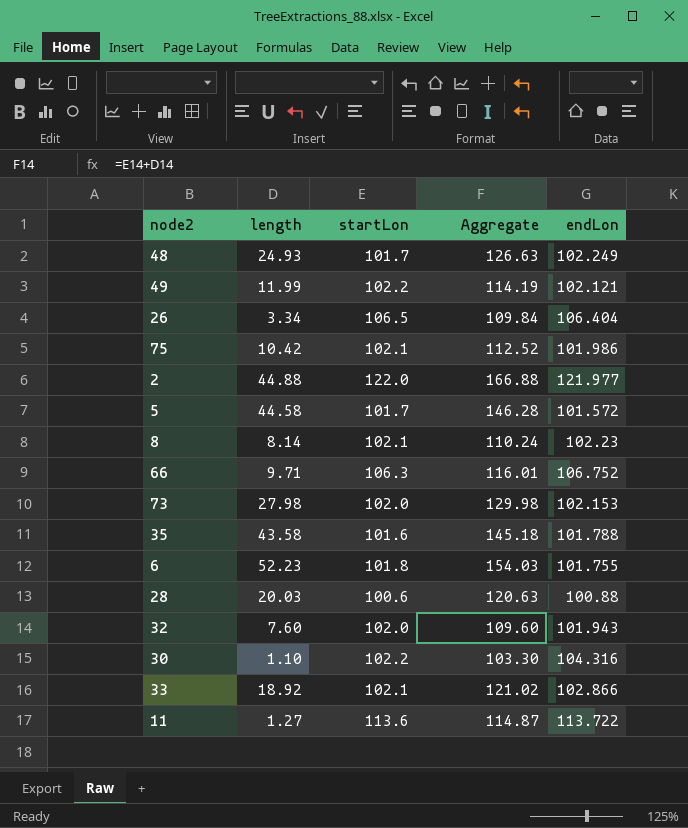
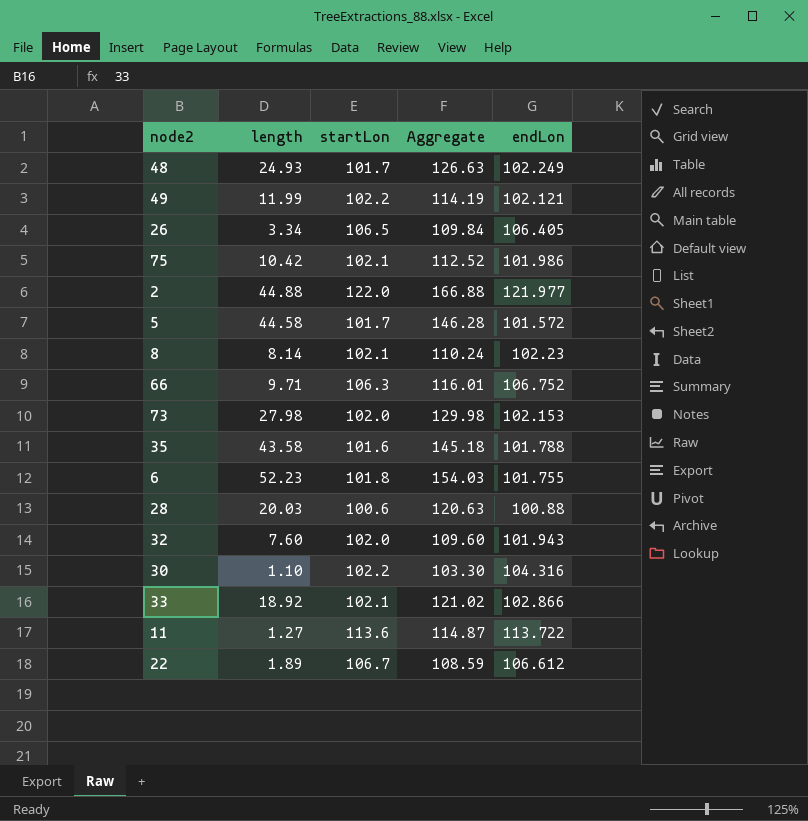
26 | endLon: 106.404 -> 106.405
row 22: none -> 1.89 | 106.7 | 108.59 | 106.612

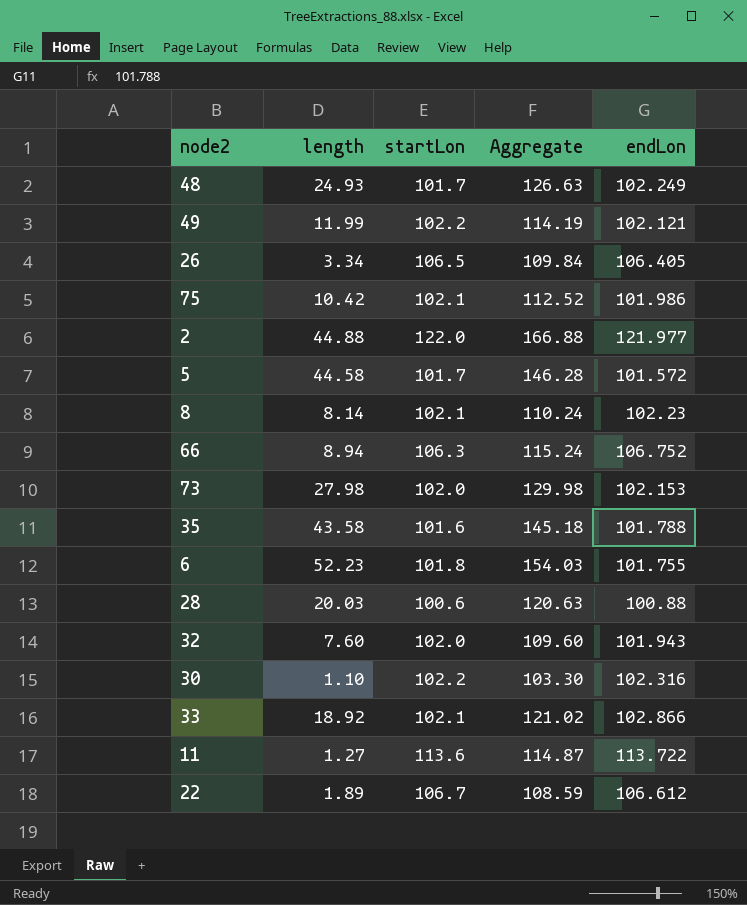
66 | length: 9.71 -> 8.94
66 | Aggregate: 116.01 -> 115.24
30 | endLon: 104.316 -> 102.316

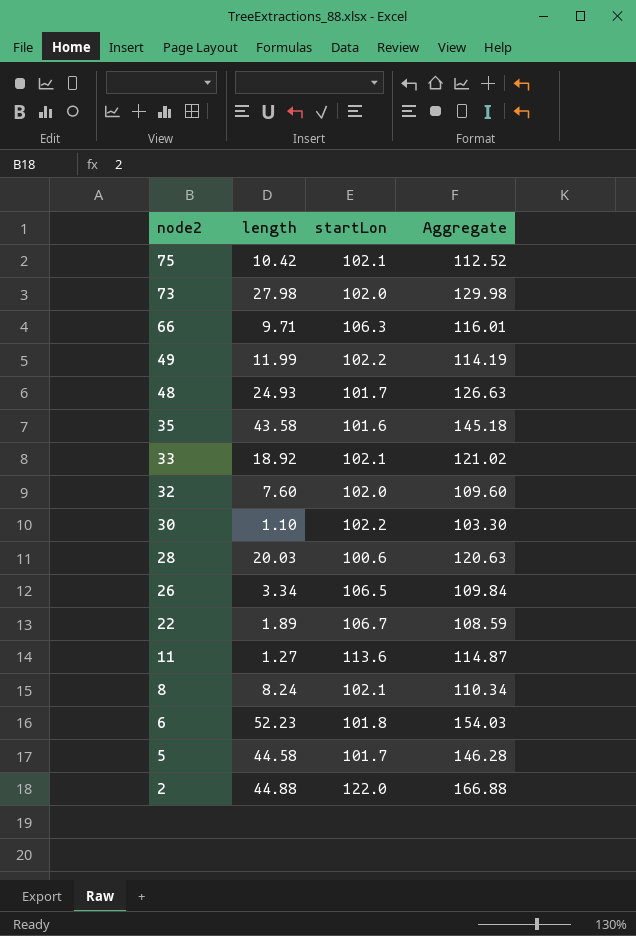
row order: none -> node2 descending
column endLon | position: 5 -> none
66 | length: 8.94 -> 9.71
66 | Aggregate: 115.24 -> 116.01
8 | length: 8.14 -> 8.24
8 | Aggregate: 110.24 -> 110.34

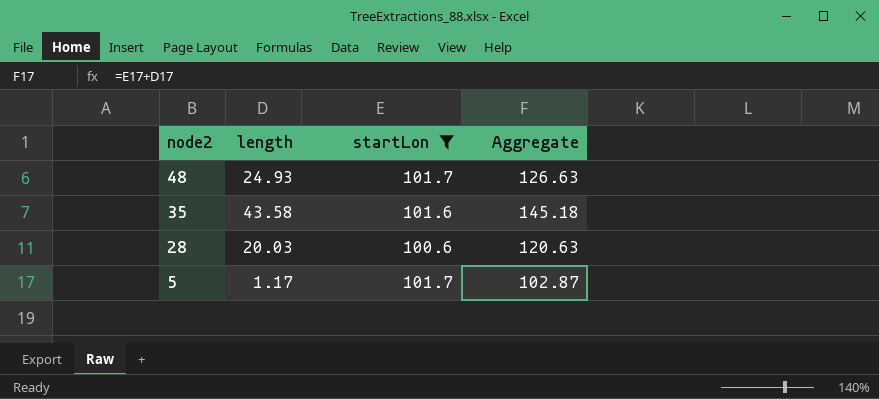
filter: none -> startLon <= 101.7
5 | length: 44.58 -> 1.17
5 | Aggregate: 146.28 -> 102.87

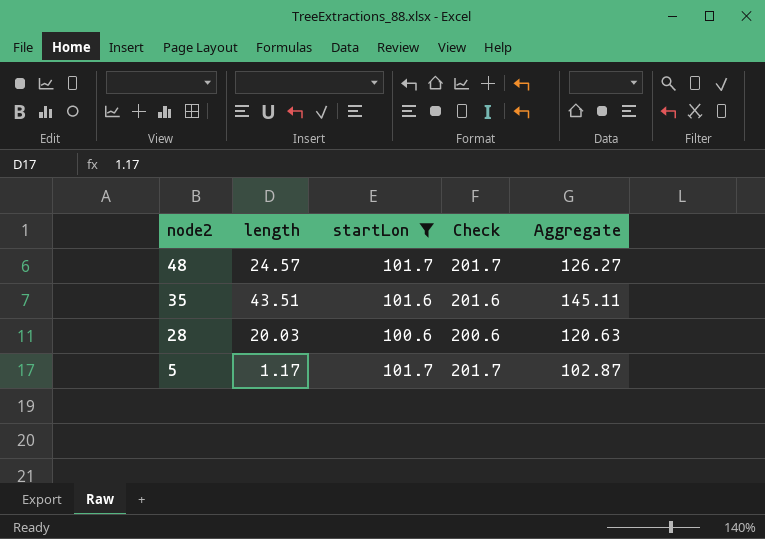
column Check | formula: none -> [startLon] + 100
48 | length: 24.93 -> 24.57
48 | Aggregate: 126.63 -> 126.27
35 | length: 43.58 -> 43.51
35 | Aggregate: 145.18 -> 145.11

